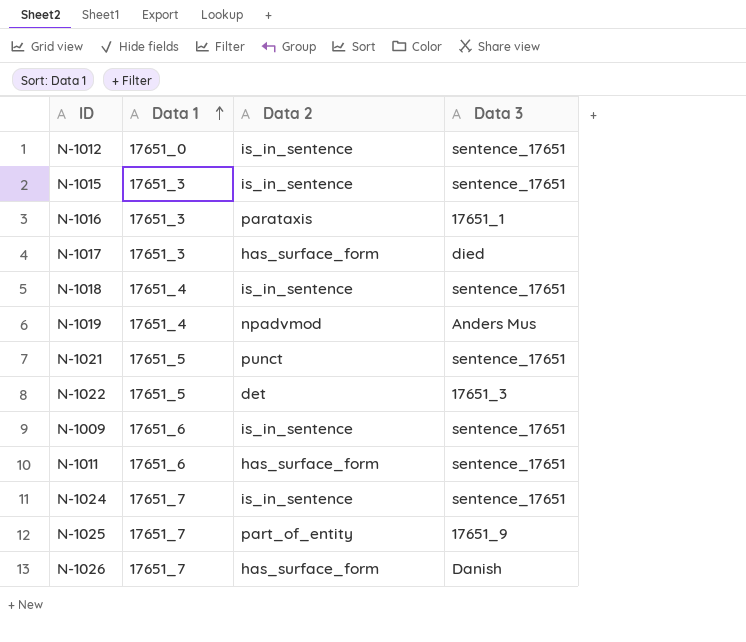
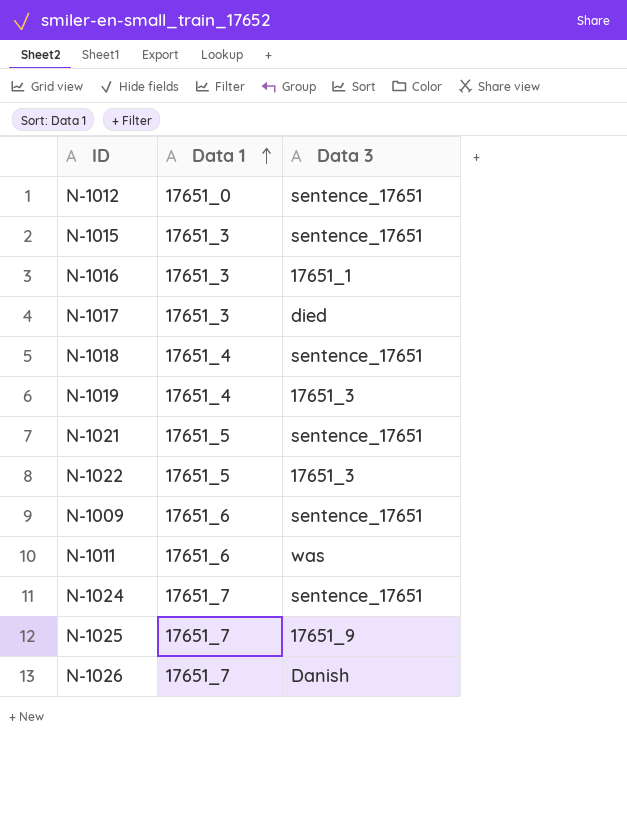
column Data 2 | position: 3 -> none
N-1019 | Data 3: Anders Mus -> 17651_3
N-1011 | Data 3: sentence_17651 -> was

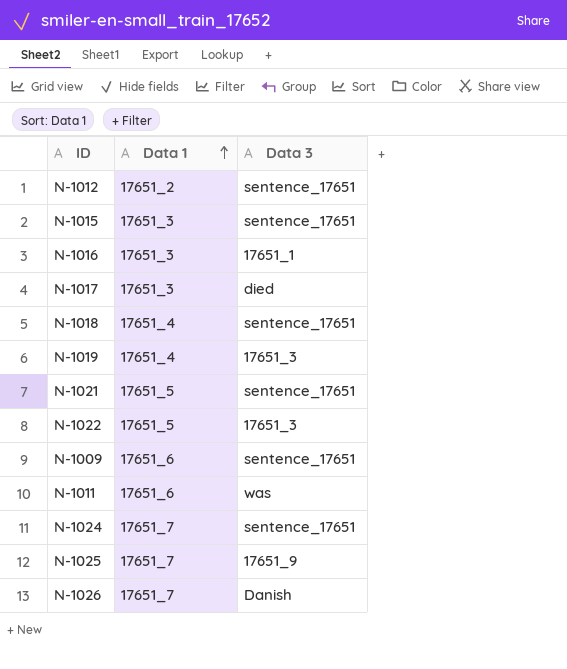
N-1012 | Data 1: 17651_0 -> 17651_2

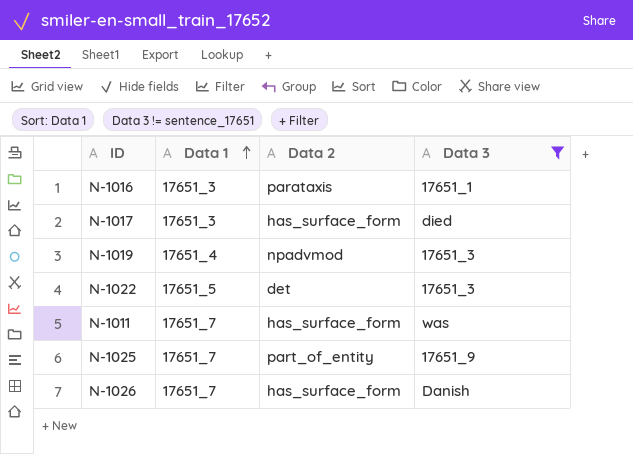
filter: none -> Data 3 != sentence_17651
column Data 2 | position: none -> 3
N-1011 | Data 1: 17651_6 -> 17651_7

